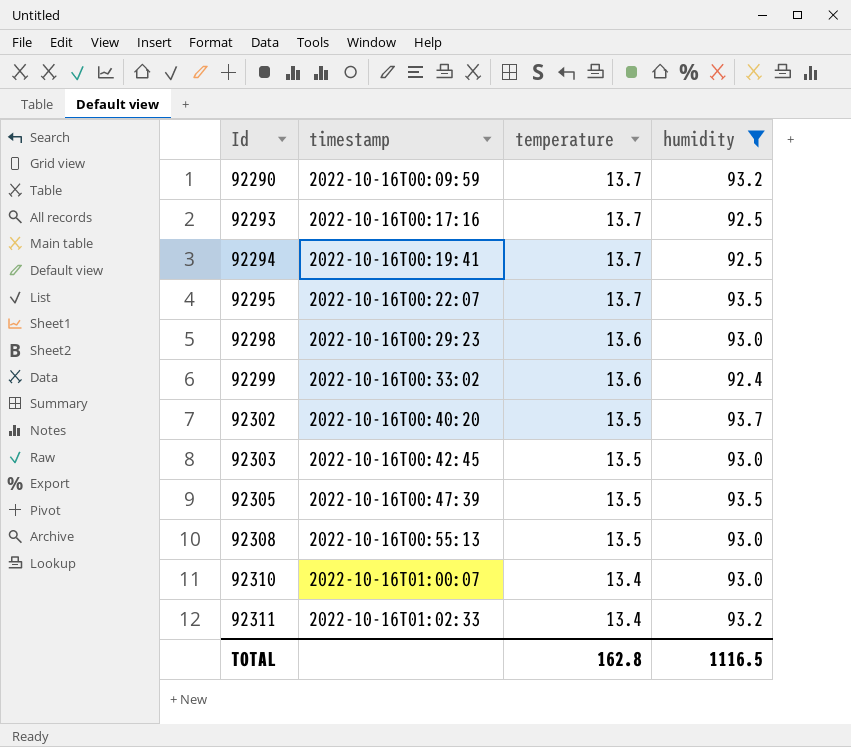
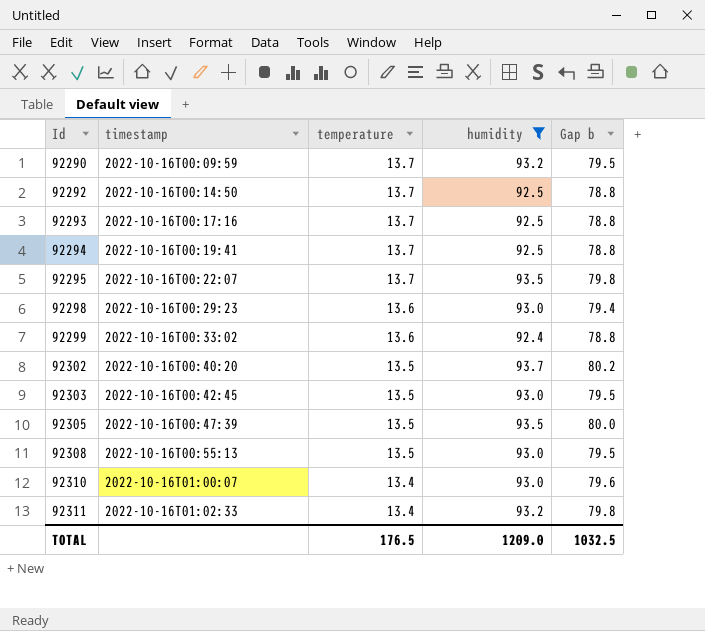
column Gap b | formula: none -> [humidity] - [temperature]
row 92292: none -> 2022-10-16T00:14:50 | 13.7 | 92.5 | 78.8
TOTAL | temperature: 162.8 -> 176.5
TOTAL | humidity: 1116.5 -> 1209.0

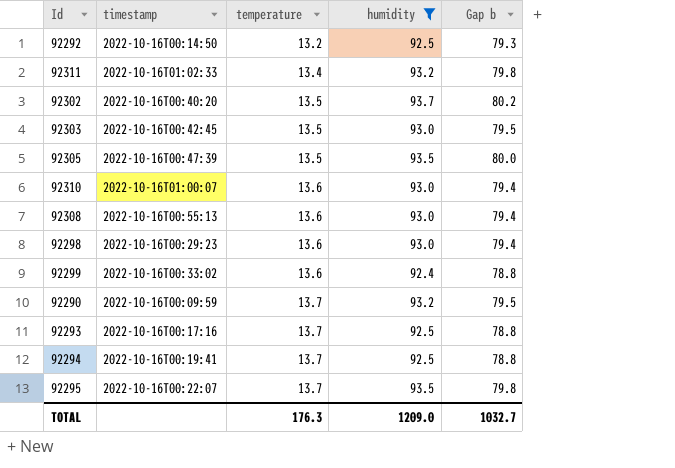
row order: Id ascending -> temperature ascending
92292 | temperature: 13.7 -> 13.2
92292 | Gap b: 78.8 -> 79.3
92310 | temperature: 13.4 -> 13.6
92310 | Gap b: 79.6 -> 79.4
92308 | temperature: 13.5 -> 13.6
92308 | Gap b: 79.5 -> 79.4
TOTAL | temperature: 176.5 -> 176.3
TOTAL | Gap b: 1032.5 -> 1032.7

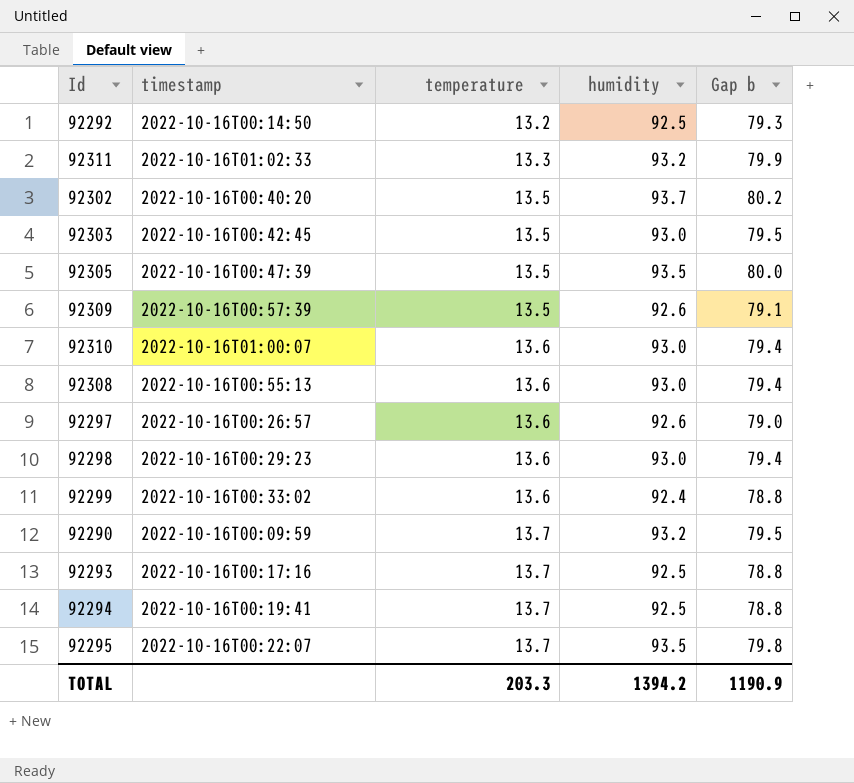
filter: humidity != 92.6 -> none
92311 | temperature: 13.4 -> 13.3
92311 | Gap b: 79.8 -> 79.9
TOTAL | temperature: 176.3 -> 203.3
TOTAL | humidity: 1209.0 -> 1394.2
TOTAL | Gap b: 1032.7 -> 1190.9

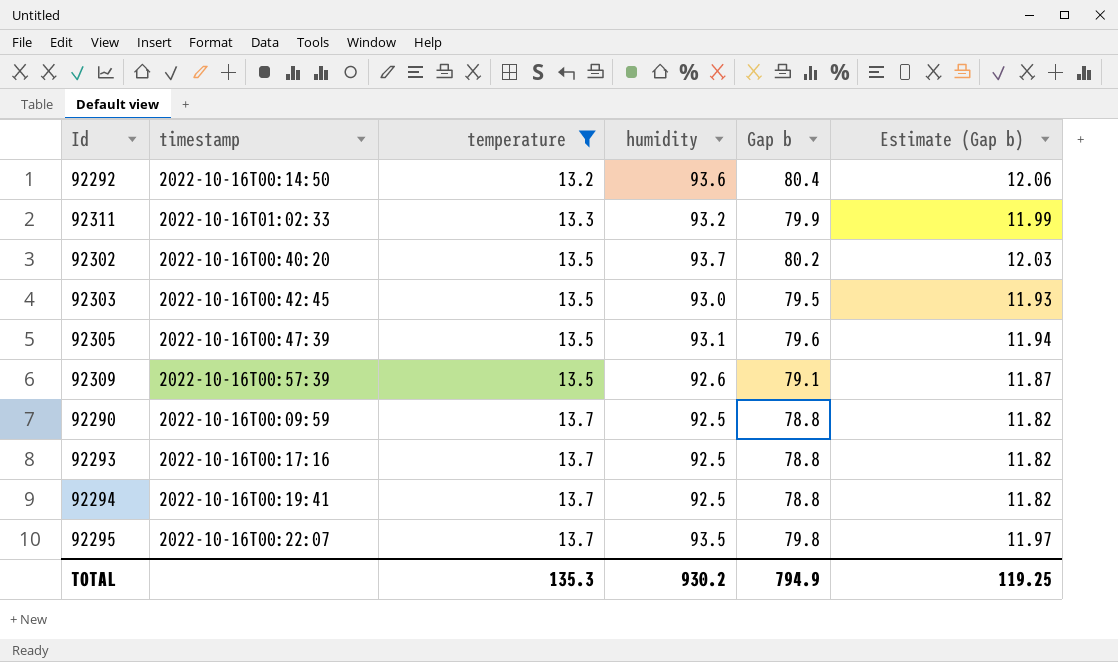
filter: none -> temperature != 13.6
column Estimate (Gap b) | formula: none -> [Gap b] * 0.15
92292 | humidity: 92.5 -> 93.6
92292 | Gap b: 79.3 -> 80.4
92305 | humidity: 93.5 -> 93.1
92305 | Gap b: 80.0 -> 79.6
92290 | humidity: 93.2 -> 92.5
92290 | Gap b: 79.5 -> 78.8
TOTAL | temperature: 203.3 -> 135.3
TOTAL | humidity: 1394.2 -> 930.2
TOTAL | Gap b: 1190.9 -> 794.9

